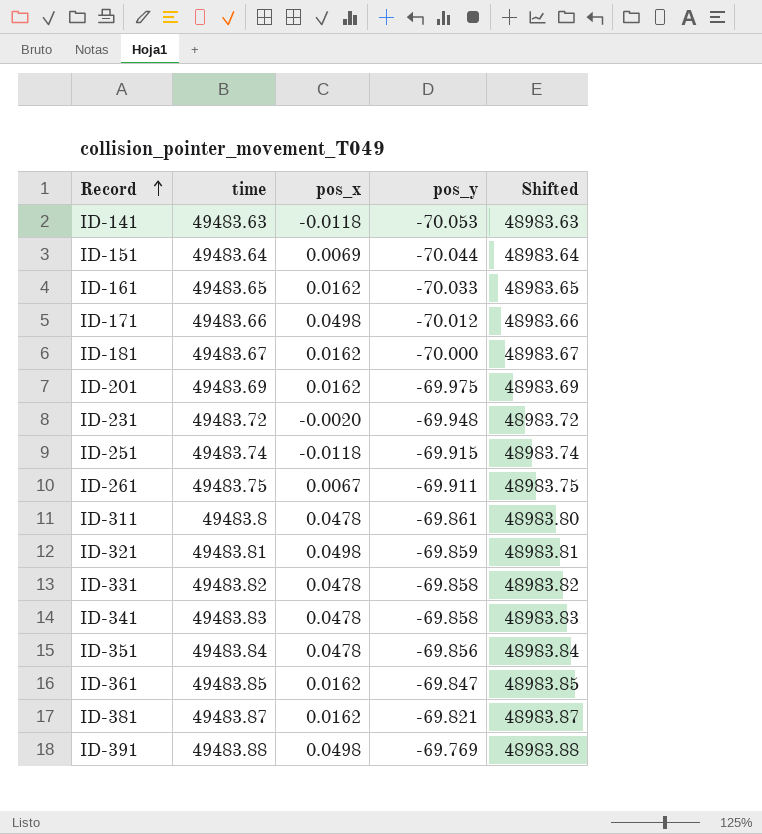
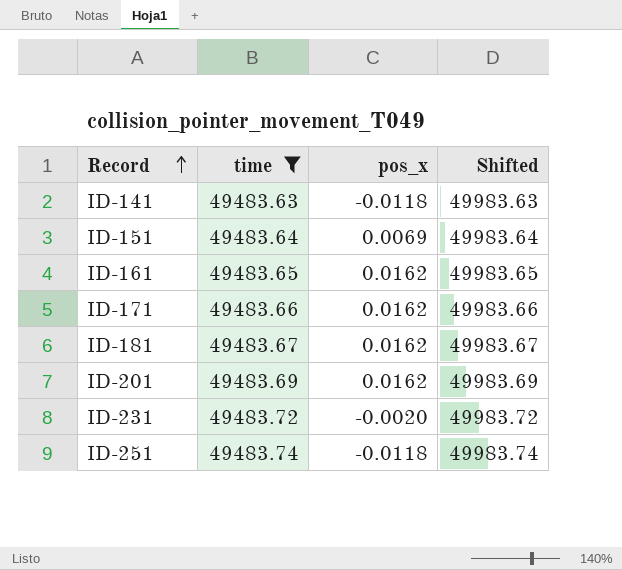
filter: none -> time <= 49483.74
column pos_y | position: 4 -> none
column Shifted | formula: [time] - 500 -> [time] + 500
ID-171 | pos_x: 0.0498 -> 0.0162

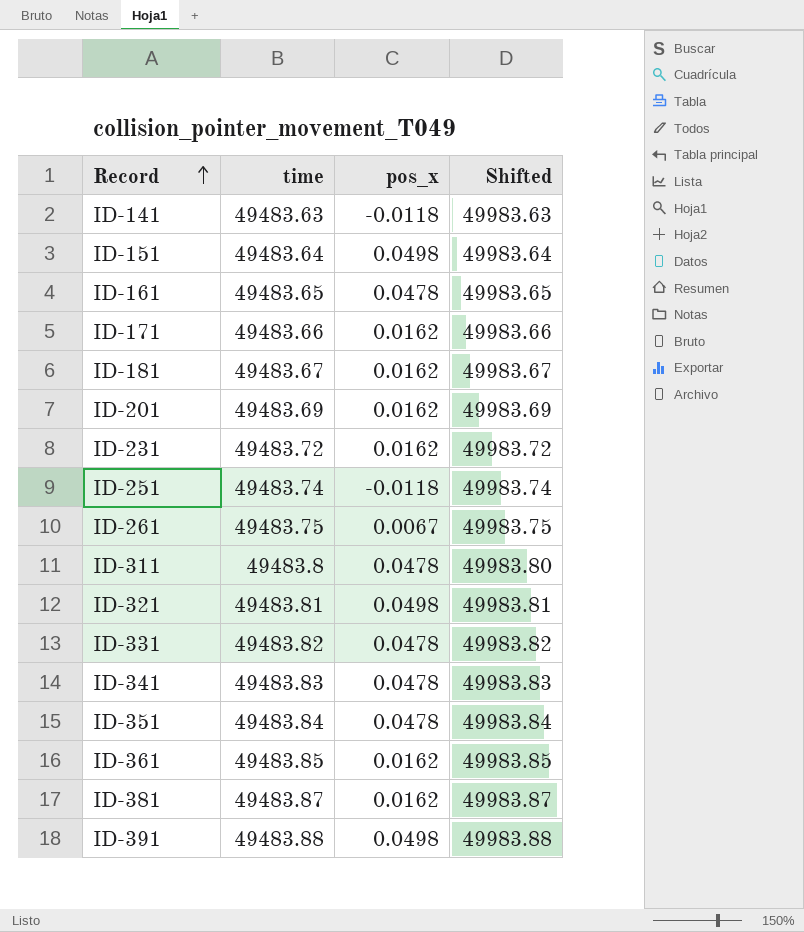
filter: time <= 49483.74 -> none
ID-151 | pos_x: 0.0069 -> 0.0498
ID-161 | pos_x: 0.0162 -> 0.0478
ID-231 | pos_x: -0.0020 -> 0.0162

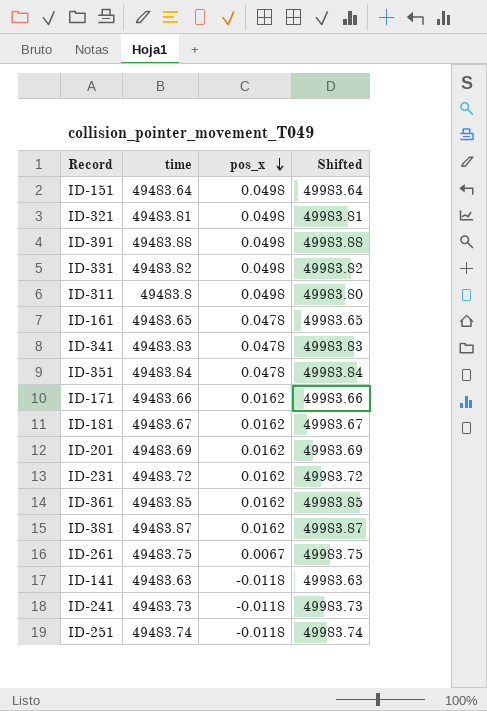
row order: Record ascending -> pos_x descending
ID-331 | pos_x: 0.0478 -> 0.0498
ID-311 | pos_x: 0.0478 -> 0.0498
row ID-241: none -> 49483.73 | -0.0118 | 49983.73

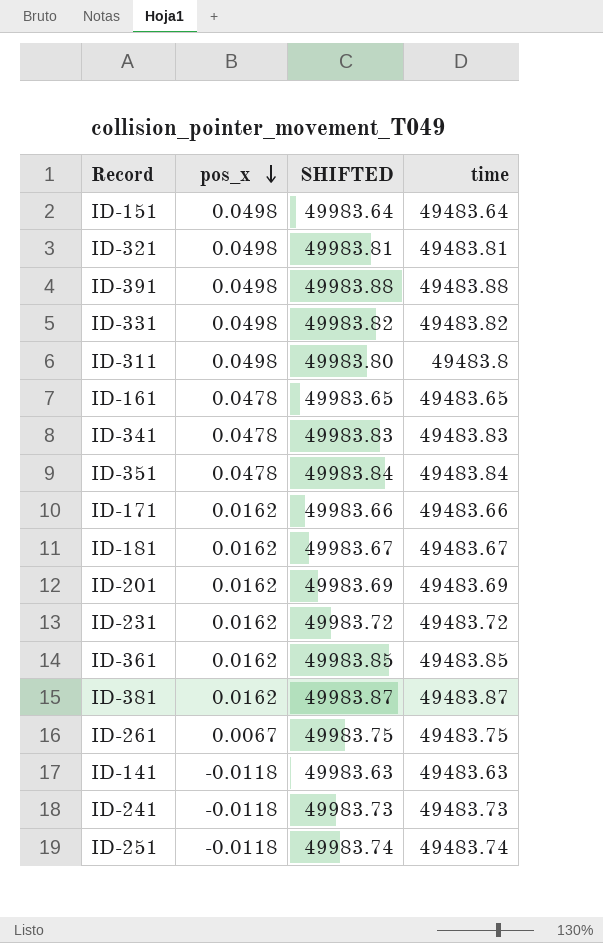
column name: Shifted -> SHIFTED
column time | position: 2 -> 4

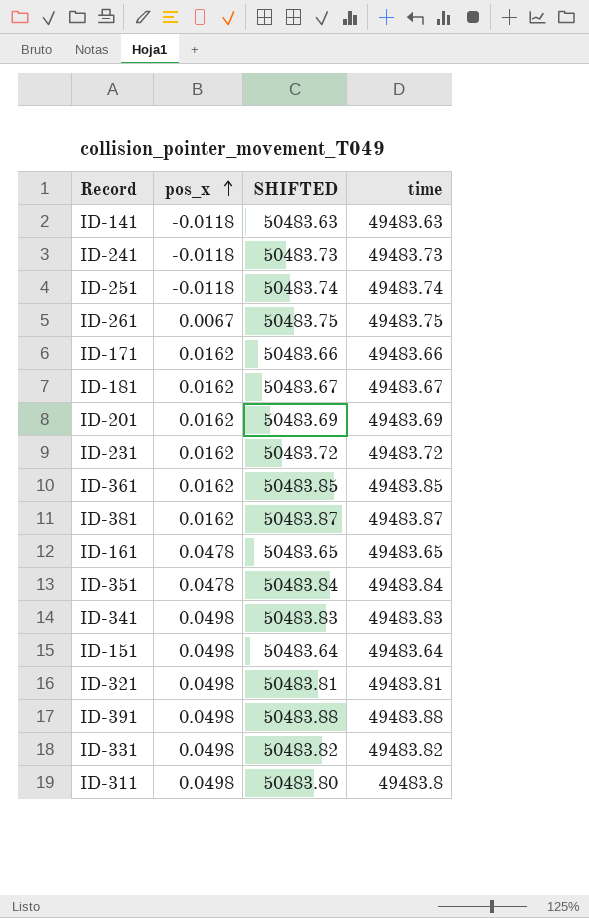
row order: pos_x descending -> pos_x ascending
column SHIFTED | formula: [time] + 500 -> [time] + 1000
ID-341 | pos_x: 0.0478 -> 0.0498

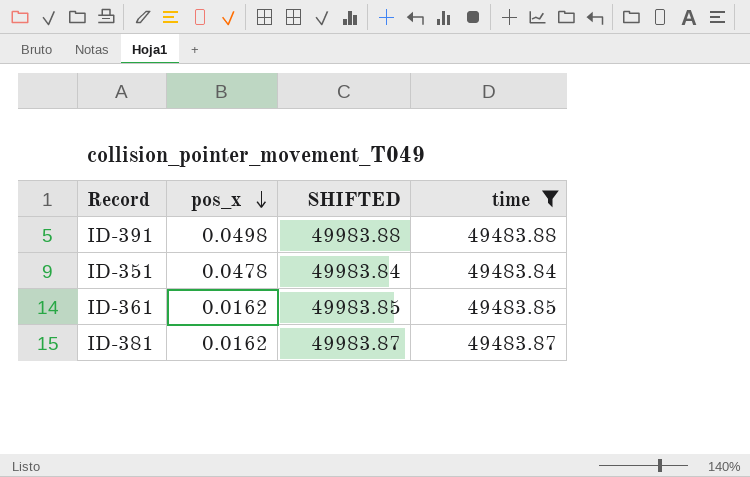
filter: none -> time >= 49483.84
row order: pos_x ascending -> pos_x descending
column SHIFTED | formula: [time] + 1000 -> [time] + 500

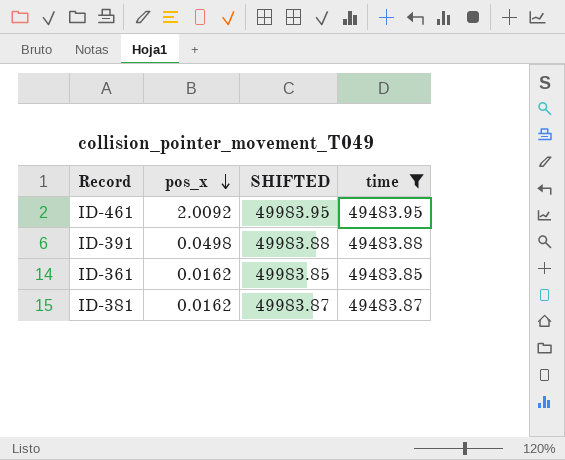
row ID-351: 0.0478 | 49983.84 | 49483.84 -> none
row ID-461: none -> 2.0092 | 49983.95 | 49483.95

